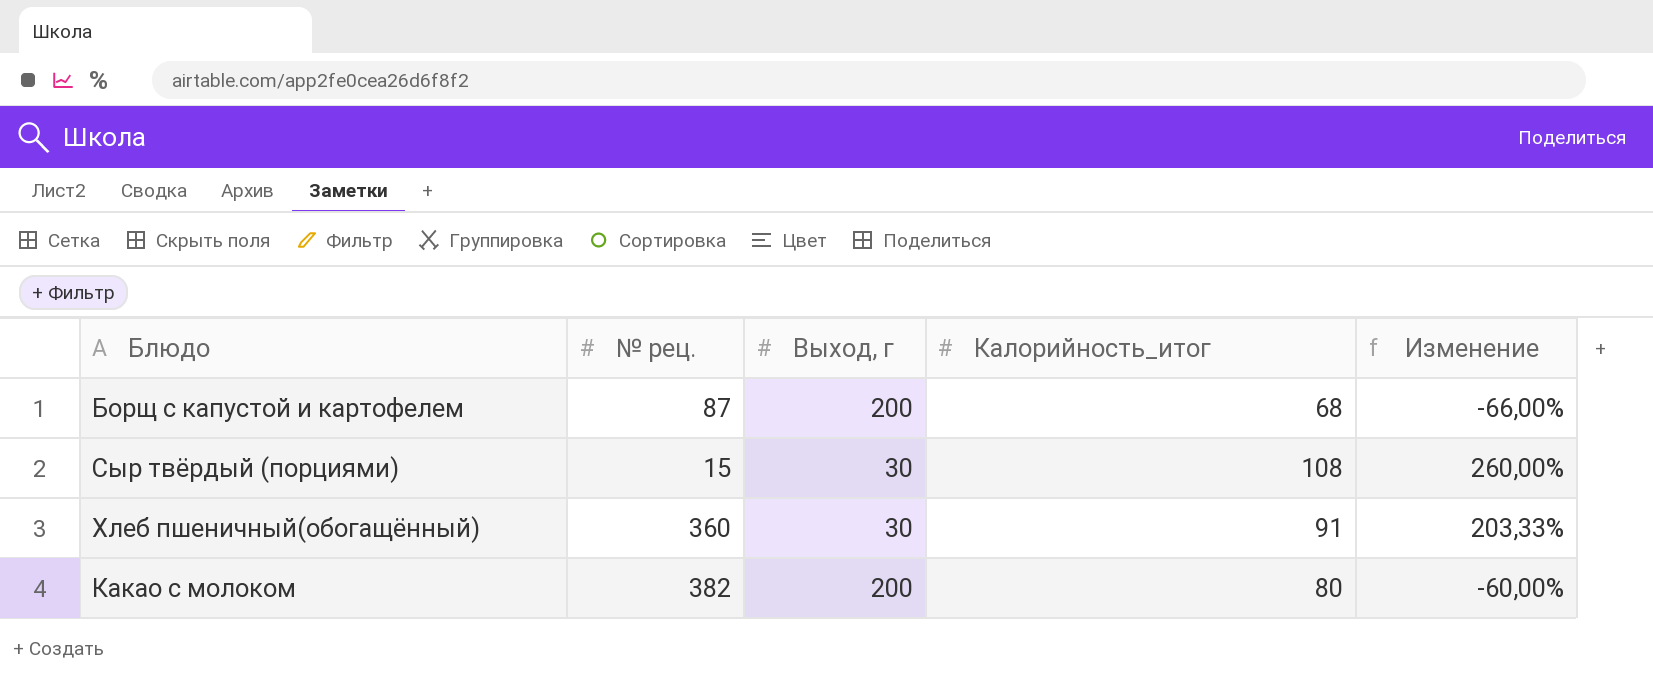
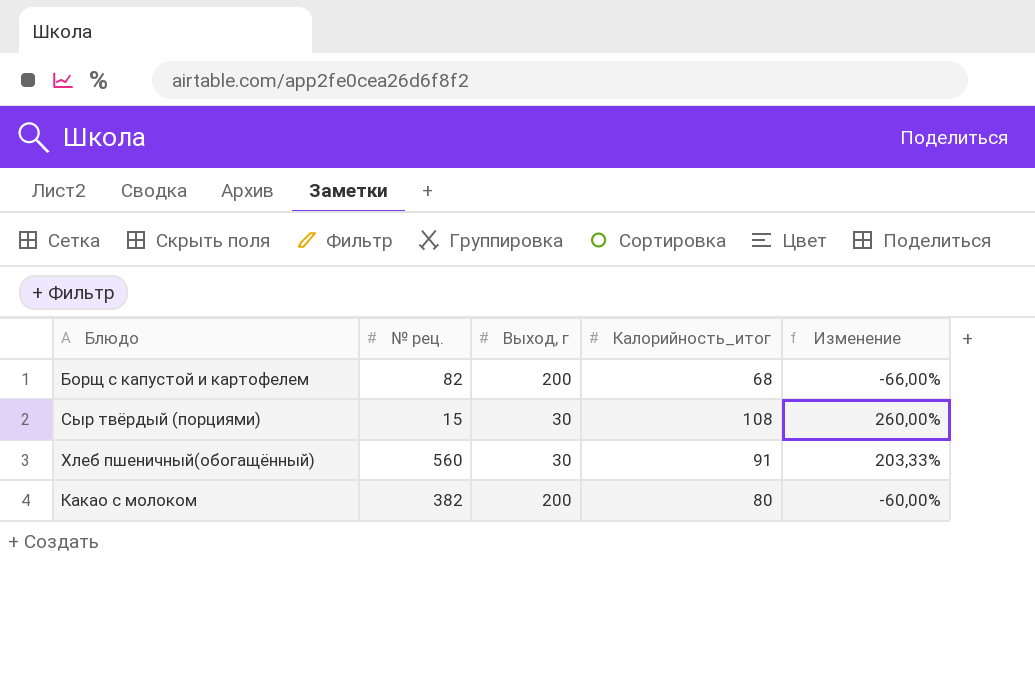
Борщ с капустой и картофелем | № рец.: 87 -> 82
Хлеб пшеничный(обогащённый) | № рец.: 360 -> 560

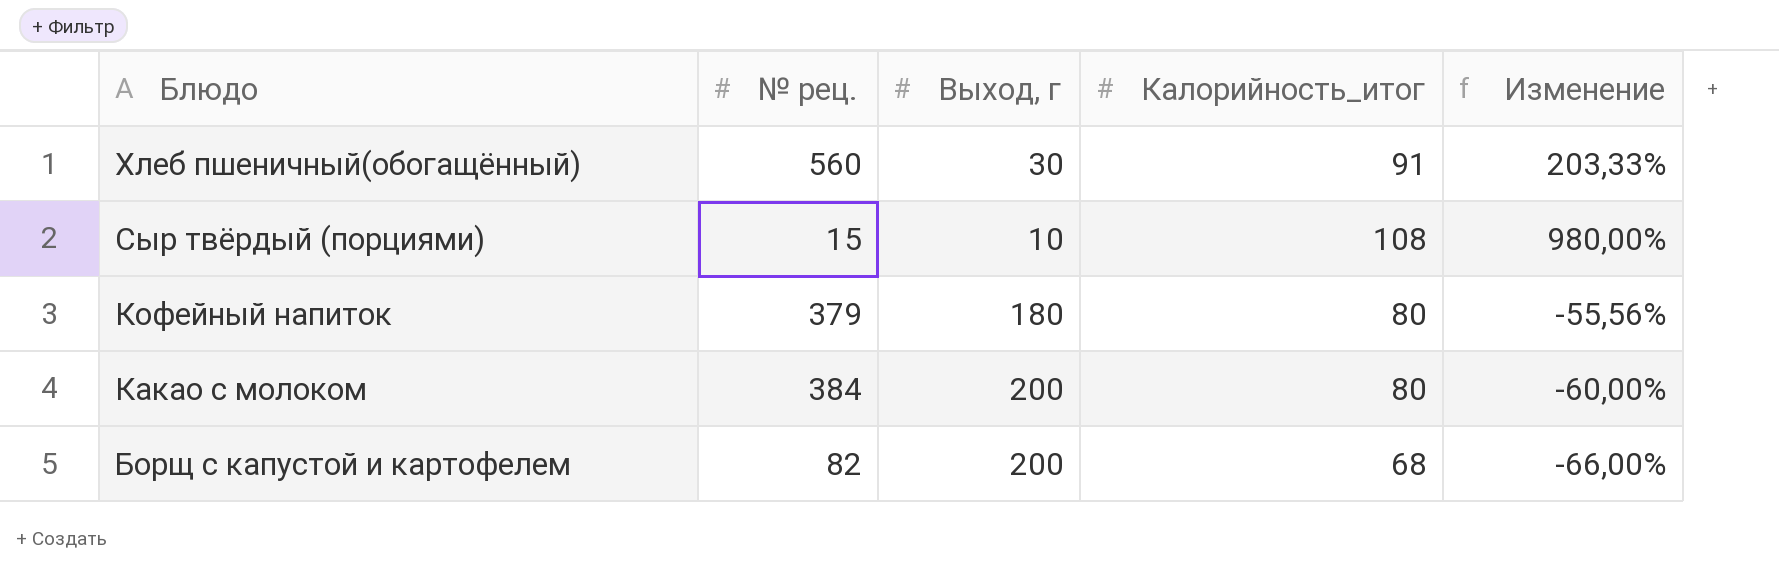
row order: none -> Блюдо descending
Сыр твёрдый (порциями) | Выход, г: 30 -> 10
Сыр твёрдый (порциями) | Изменение: 260,00% -> 980,00%
row Кофейный напиток: none -> 379 | 180 | 80 | -55,56%
Какао с молоком | № рец.: 382 -> 384

